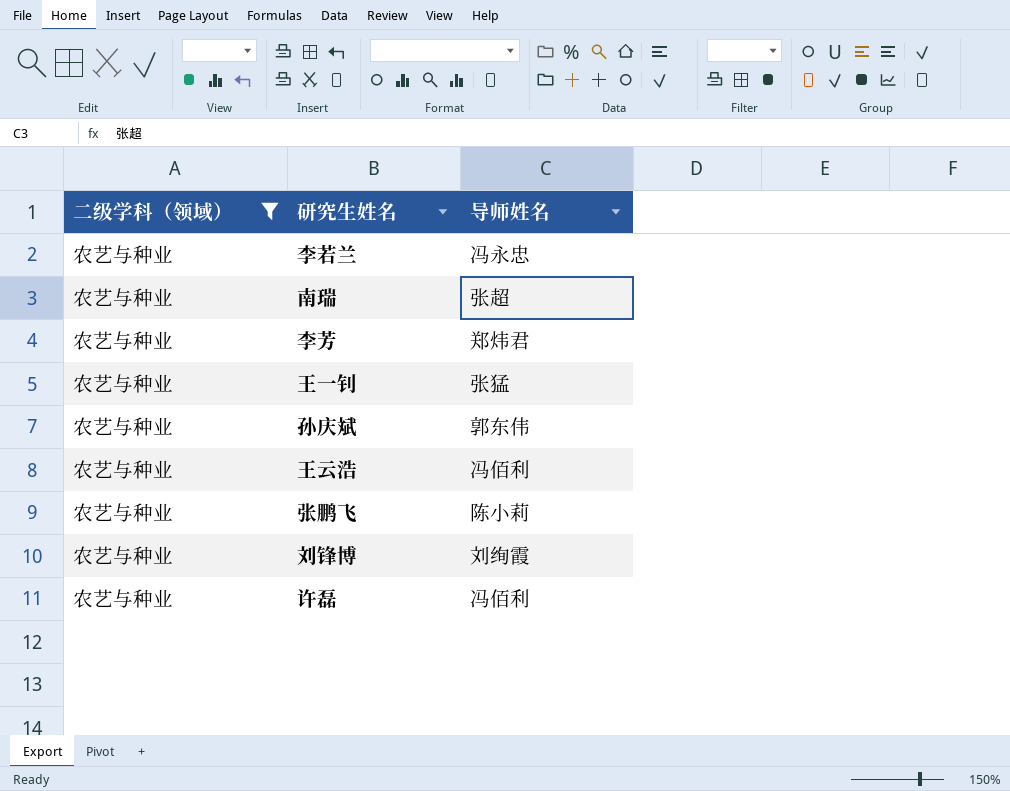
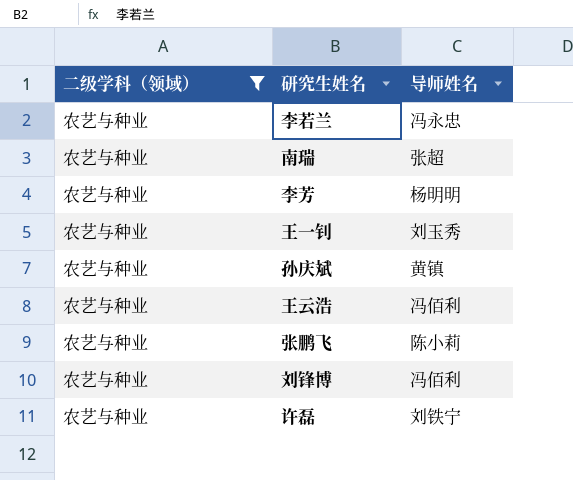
李芳 | 导师姓名: 郑炜君 -> 杨明明
王一钊 | 导师姓名: 张猛 -> 刘玉秀
孙庆斌 | 导师姓名: 郭东伟 -> 黄镇
刘锋博 | 导师姓名: 刘绚霞 -> 冯佰利
许磊 | 导师姓名: 冯佰利 -> 刘铁宁

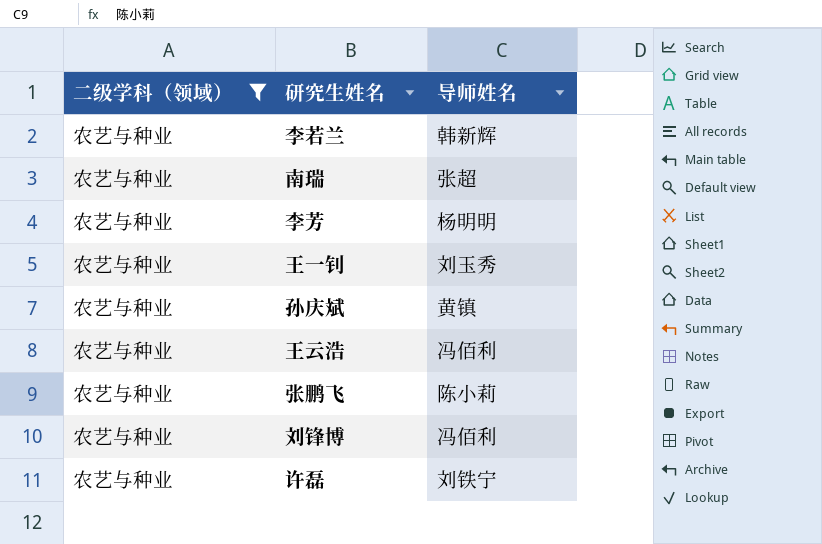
李若兰 | 导师姓名: 冯永忠 -> 韩新辉

